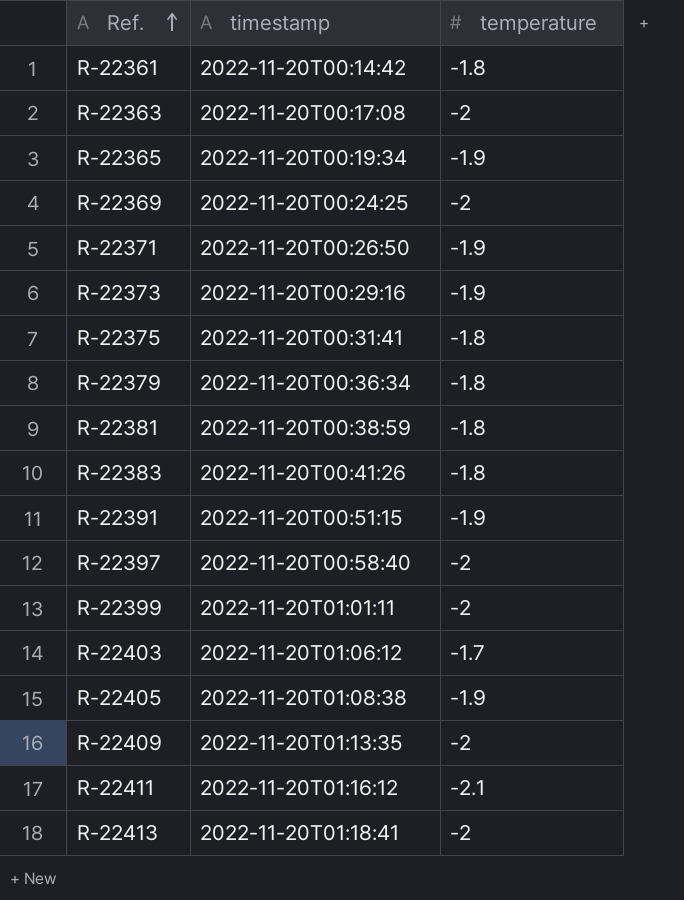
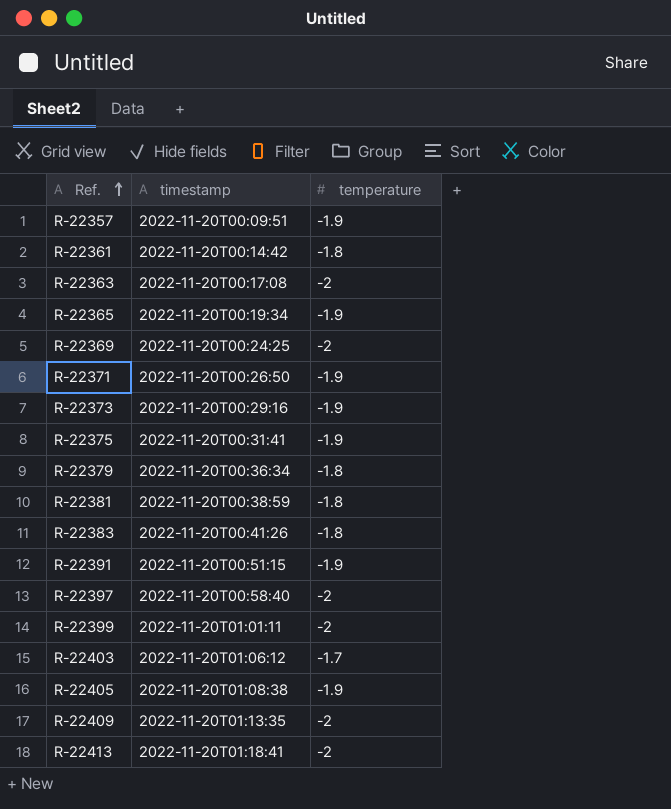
row R-22411: 2022-11-20T01:16:12 | -2.1 -> none
row R-22357: none -> 2022-11-20T00:09:51 | -1.9
R-22375 | temperature: -1.8 -> -1.9

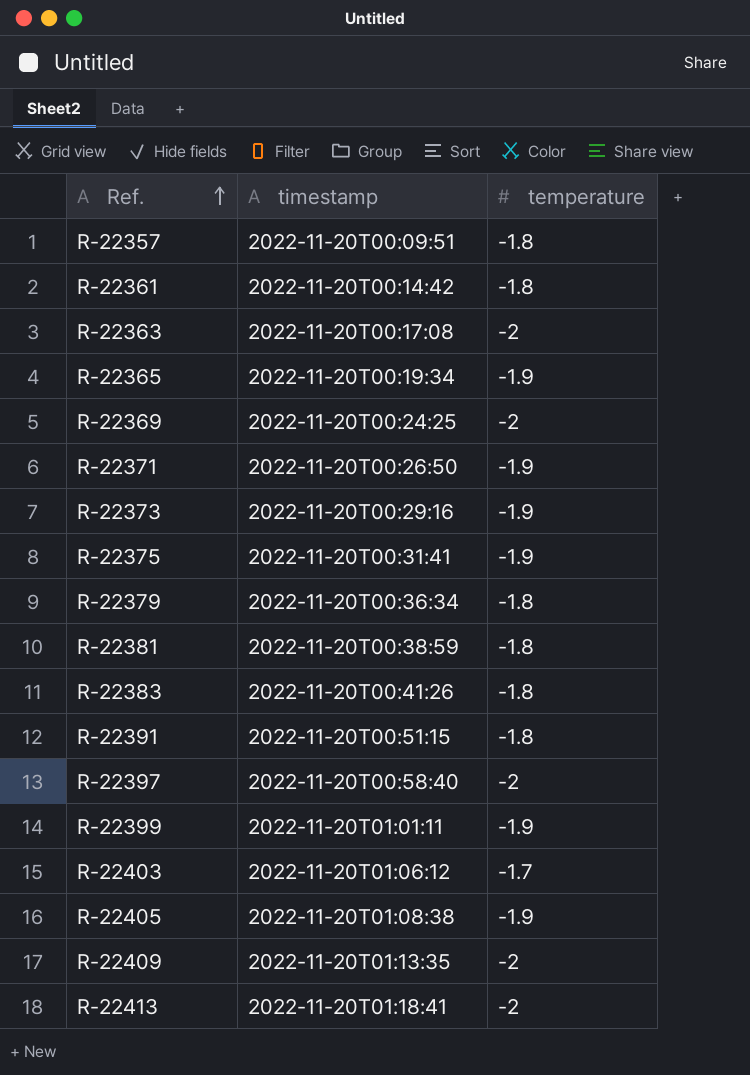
R-22357 | temperature: -1.9 -> -1.8
R-22391 | temperature: -1.9 -> -1.8
R-22399 | temperature: -2 -> -1.9

